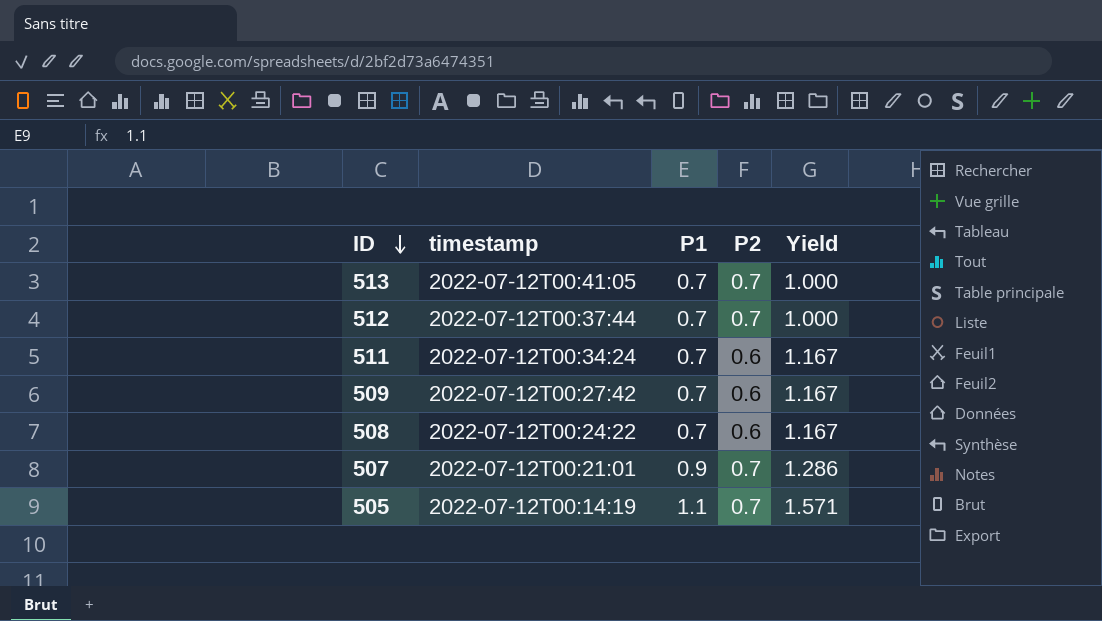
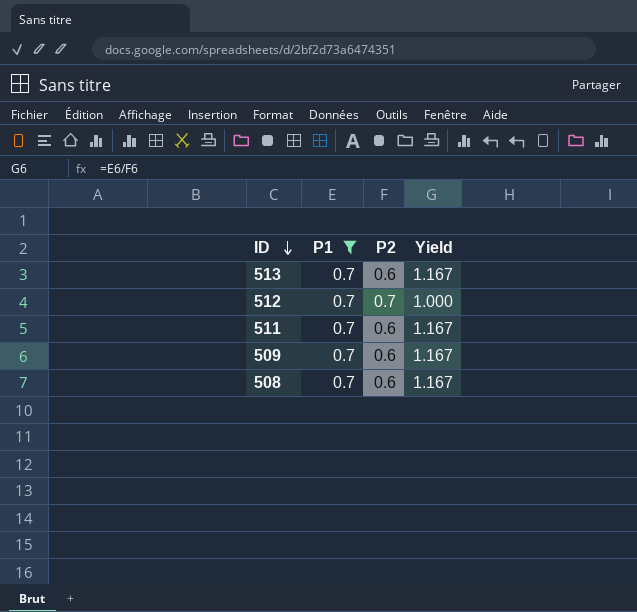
filter: none -> P1 = 0.7
column timestamp | position: 2 -> none
513 | P2: 0.7 -> 0.6
513 | Yield: 1.000 -> 1.167

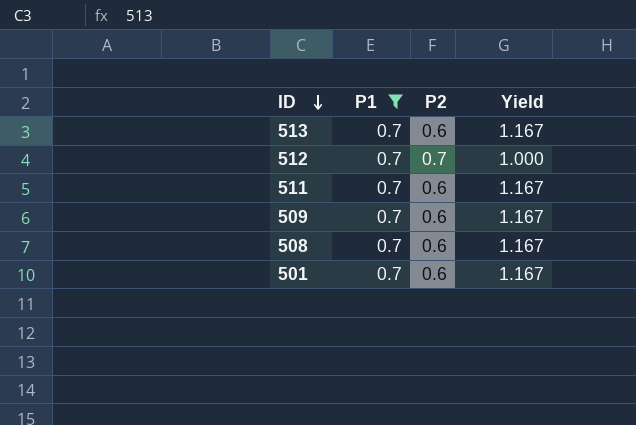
row 501: none -> 0.7 | 0.6 | 1.167

